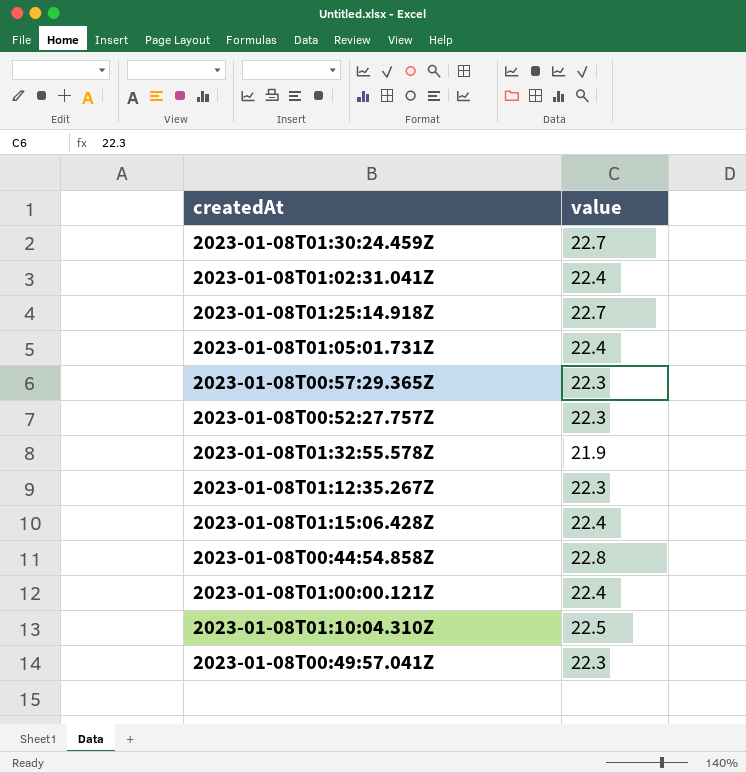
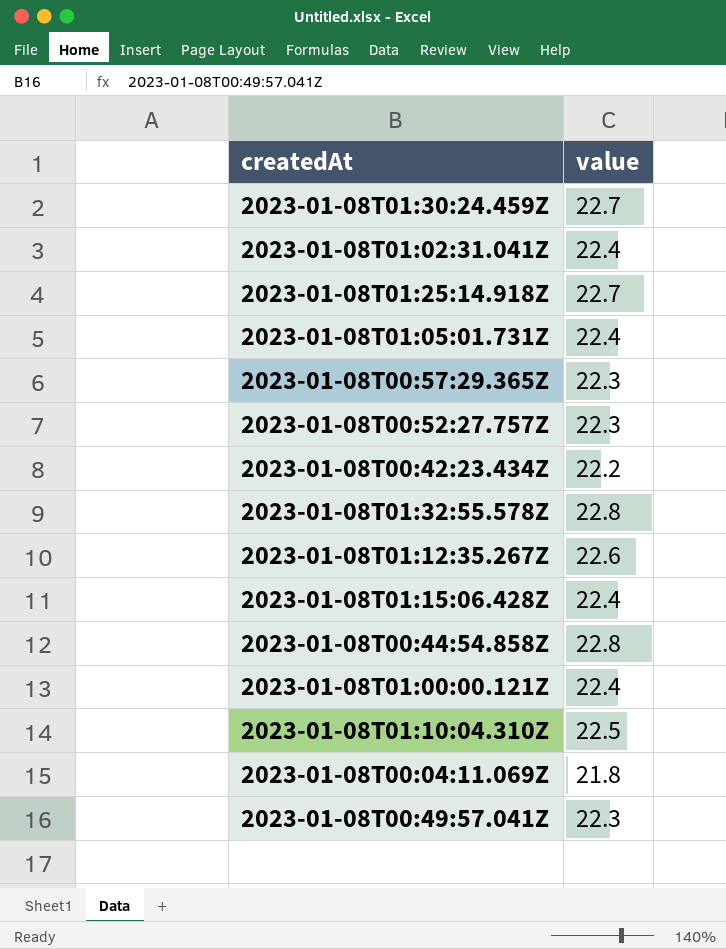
row 2023-01-08T00:42:23.434Z: none -> 22.2
2023-01-08T01:32:55.578Z | value: 21.9 -> 22.8
2023-01-08T01:12:35.267Z | value: 22.3 -> 22.6
row 2023-01-08T00:04:11.069Z: none -> 21.8

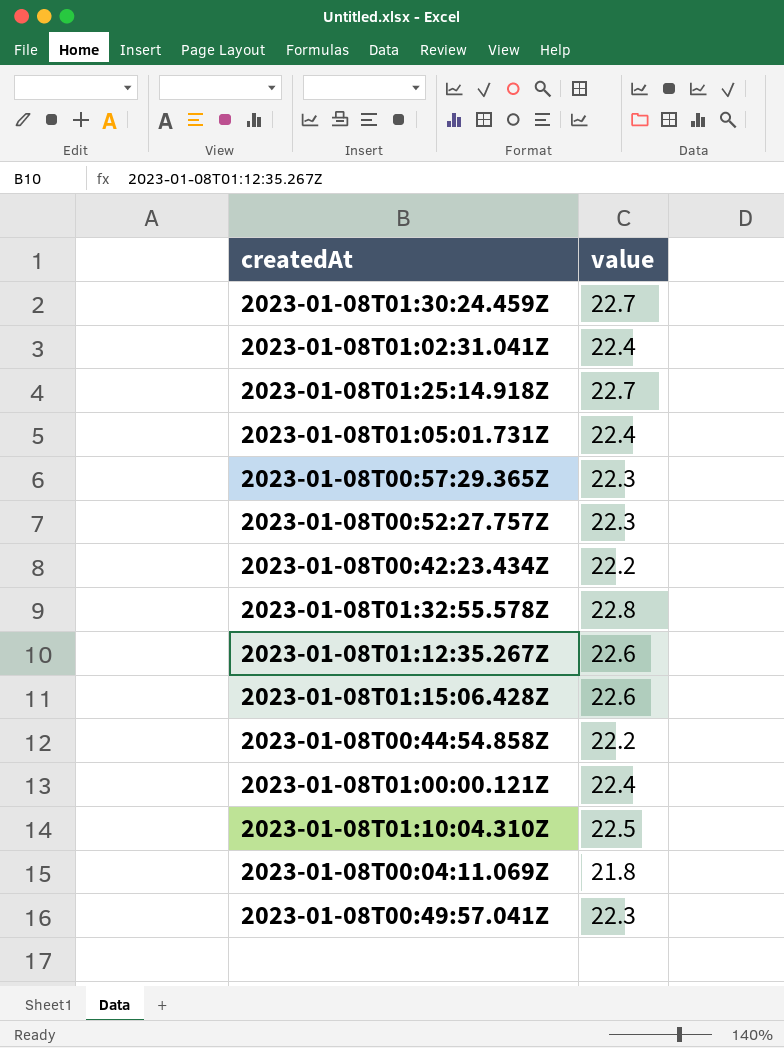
2023-01-08T01:15:06.428Z | value: 22.4 -> 22.6
2023-01-08T00:44:54.858Z | value: 22.8 -> 22.2

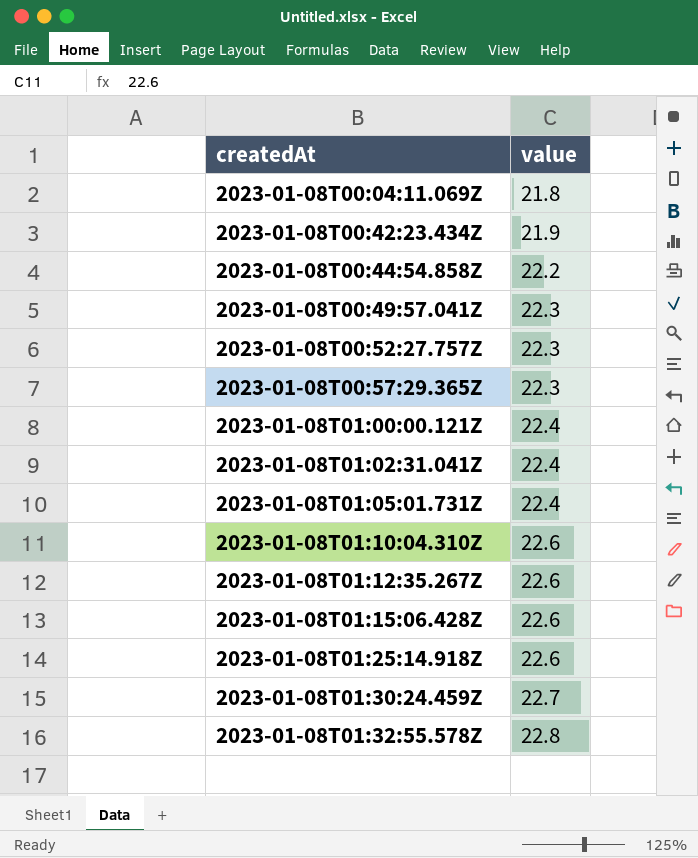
row order: none -> createdAt ascending
2023-01-08T00:42:23.434Z | value: 22.2 -> 21.9
2023-01-08T01:10:04.310Z | value: 22.5 -> 22.6
2023-01-08T01:25:14.918Z | value: 22.7 -> 22.6

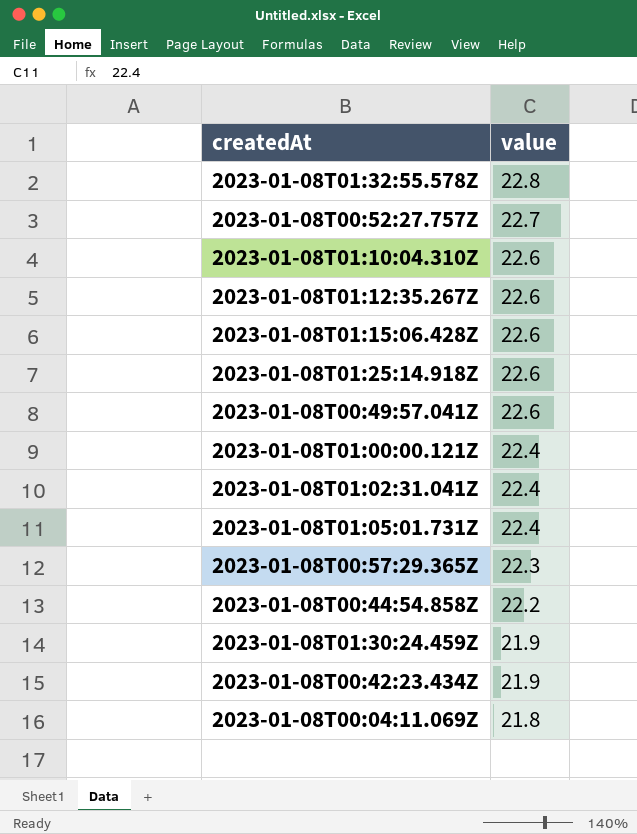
row order: createdAt ascending -> value descending
2023-01-08T00:52:27.757Z | value: 22.3 -> 22.7
2023-01-08T00:49:57.041Z | value: 22.3 -> 22.6
2023-01-08T01:30:24.459Z | value: 22.7 -> 21.9

